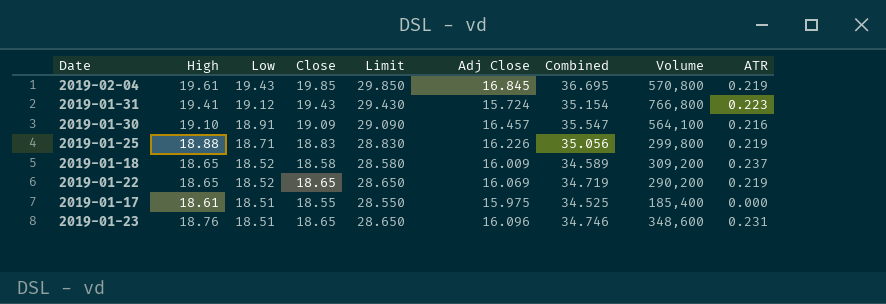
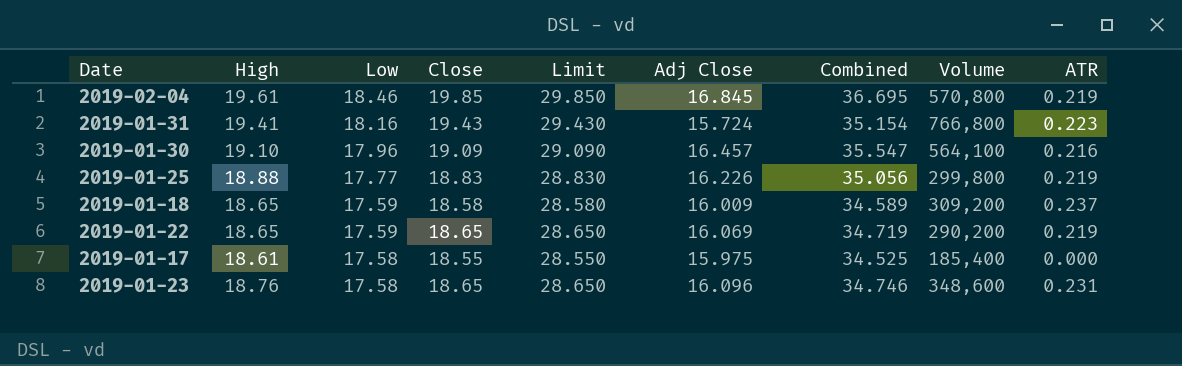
2019-02-04 | Low: 19.43 -> 18.46
2019-01-31 | Low: 19.12 -> 18.16
2019-01-30 | Low: 18.91 -> 17.96
2019-01-25 | Low: 18.71 -> 17.77
2019-01-18 | Low: 18.52 -> 17.59
2019-01-22 | Low: 18.52 -> 17.59
2019-01-17 | Low: 18.51 -> 17.58
2019-01-23 | Low: 18.51 -> 17.58

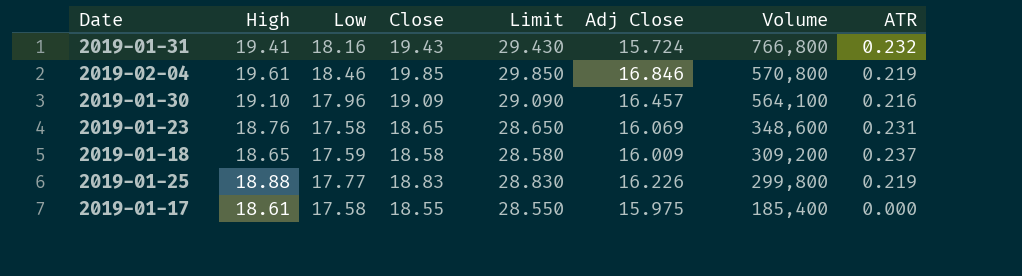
row order: Low descending -> Volume descending
column Combined | formula: [Close] + [Adj Close] -> none
row 2019-01-22: 18.65 | 17.59 | 18.65 | 28.650 | 16.069 | 34.719 | 290,200 | 0.219 -> none
2019-01-31 | ATR: 0.223 -> 0.232
2019-02-04 | Adj Close: 16.845 -> 16.846
2019-01-23 | Adj Close: 16.096 -> 16.069

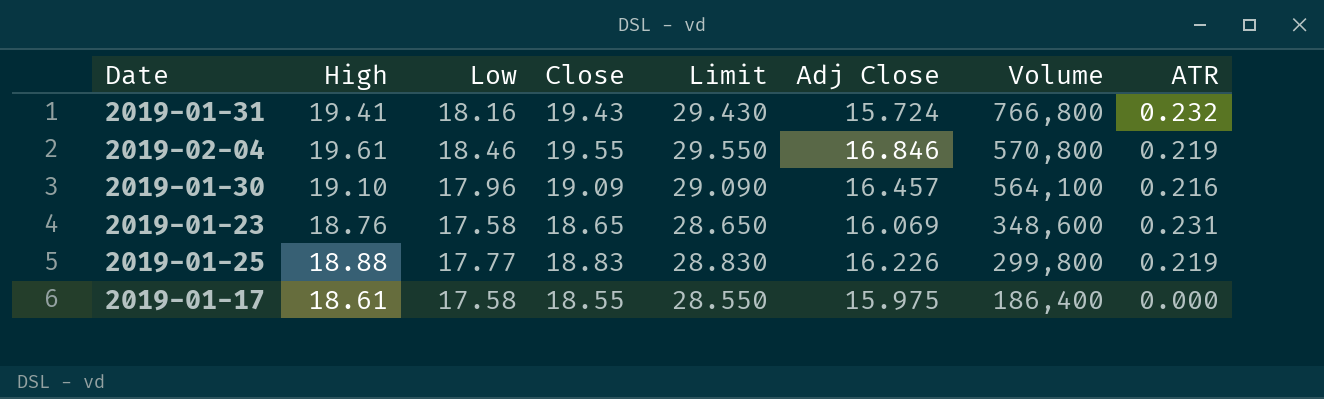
row 2019-01-18: 18.65 | 17.59 | 18.58 | 28.580 | 16.009 | 309,200 | 0.237 -> none
2019-02-04 | Close: 19.85 -> 19.55
2019-02-04 | Limit: 29.850 -> 29.550
2019-01-17 | Volume: 185,400 -> 186,400

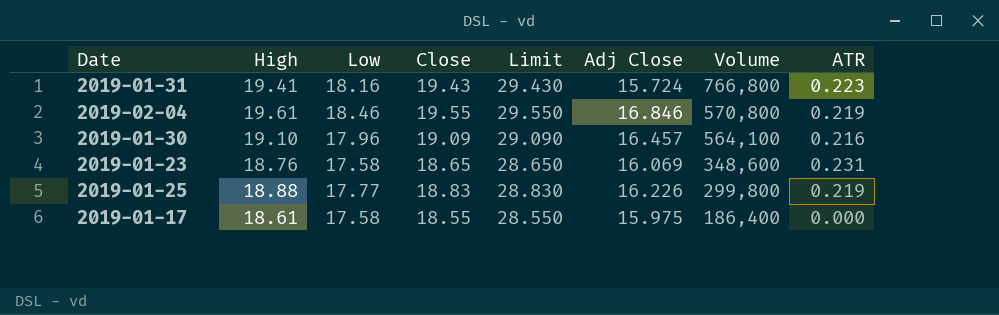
2019-01-31 | ATR: 0.232 -> 0.223

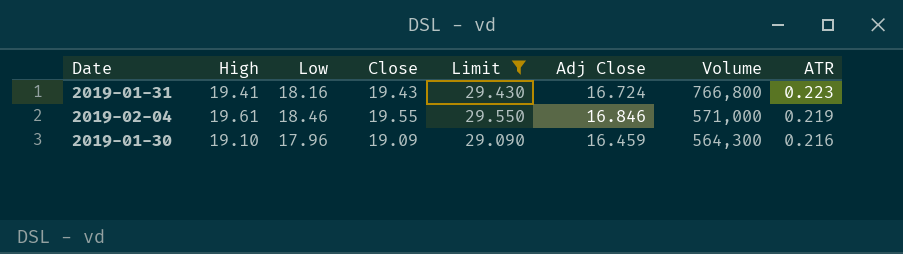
filter: none -> Limit >= 29.090
2019-01-31 | Adj Close: 15.724 -> 16.724
2019-02-04 | Volume: 570,800 -> 571,000
2019-01-30 | Adj Close: 16.457 -> 16.459
2019-01-30 | Volume: 564,100 -> 564,300

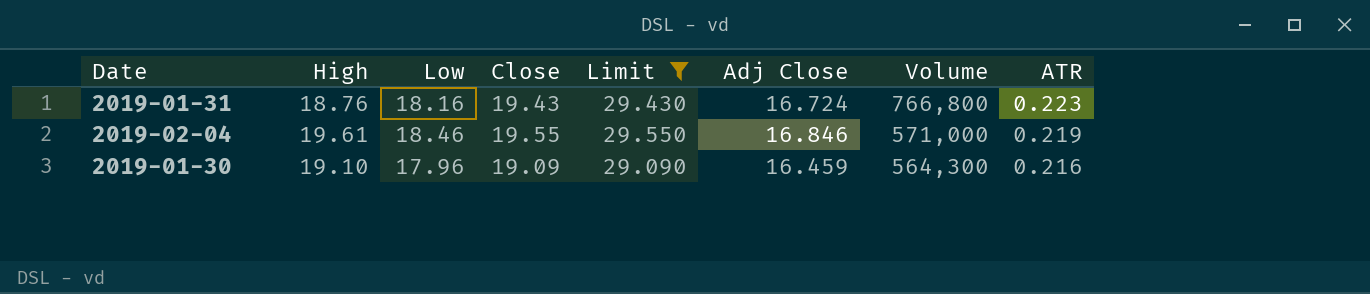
2019-01-31 | High: 19.41 -> 18.76

